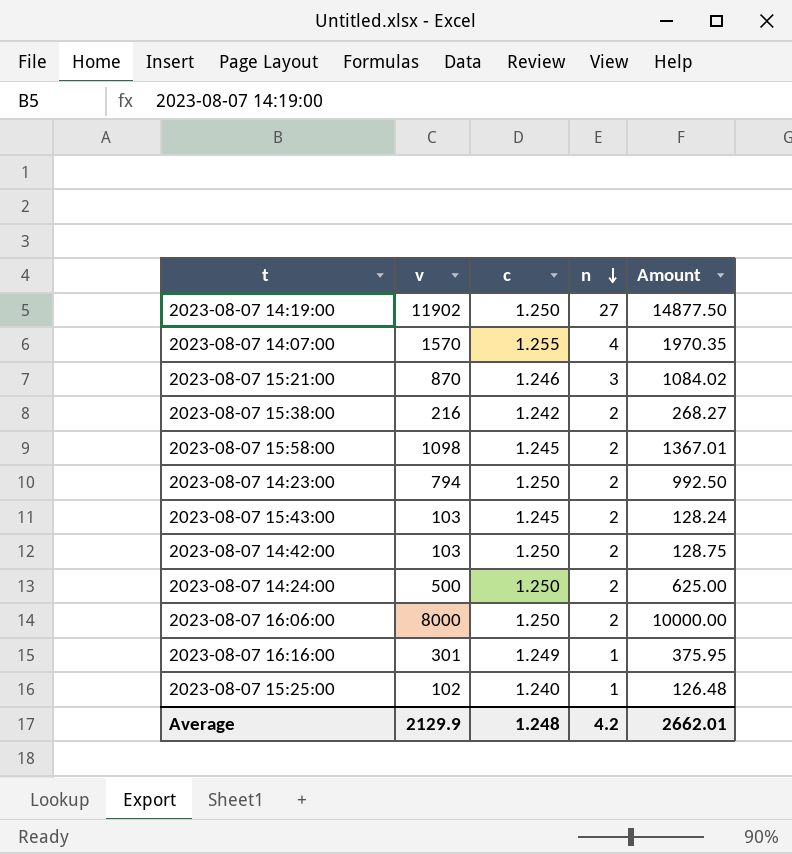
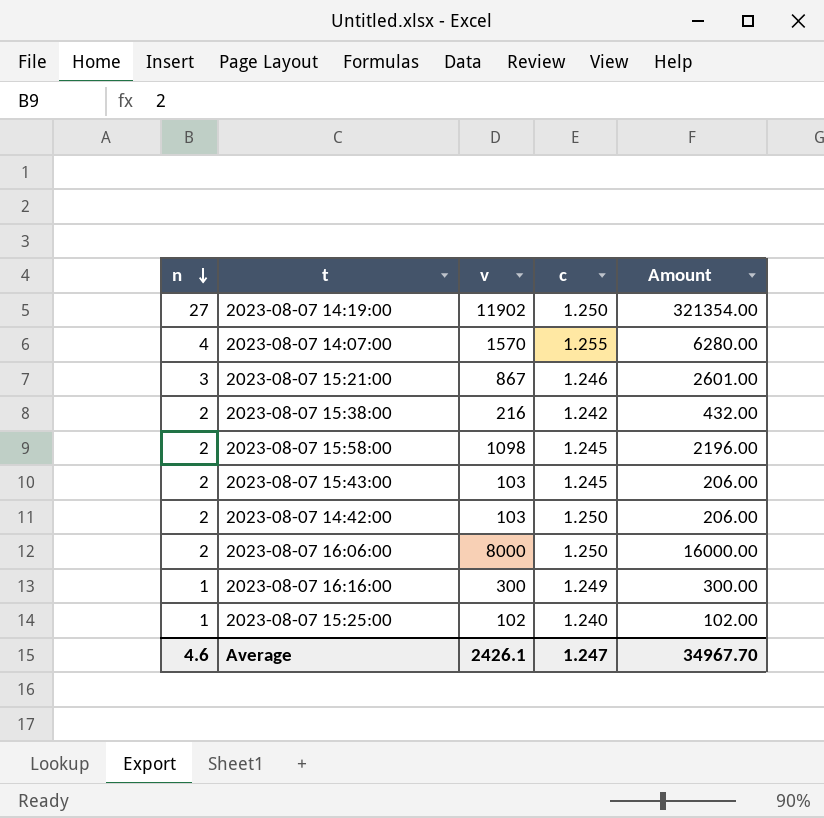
column n | position: 4 -> 1
column Amount | formula: [v] * [c] -> [n] * [v]
row 2023-08-07 14:23:00: 794 | 1.250 | 2 | 992.50 -> none
row 2023-08-07 14:24:00: 500 | 1.250 | 2 | 625.00 -> none
2023-08-07 15:21:00 | v: 870 -> 867
2023-08-07 16:16:00 | v: 301 -> 300
Average | n: 4.2 -> 4.6
Average | v: 2129.9 -> 2426.1
Average | c: 1.248 -> 1.247
Average | Amount: 2662.01 -> 34967.70

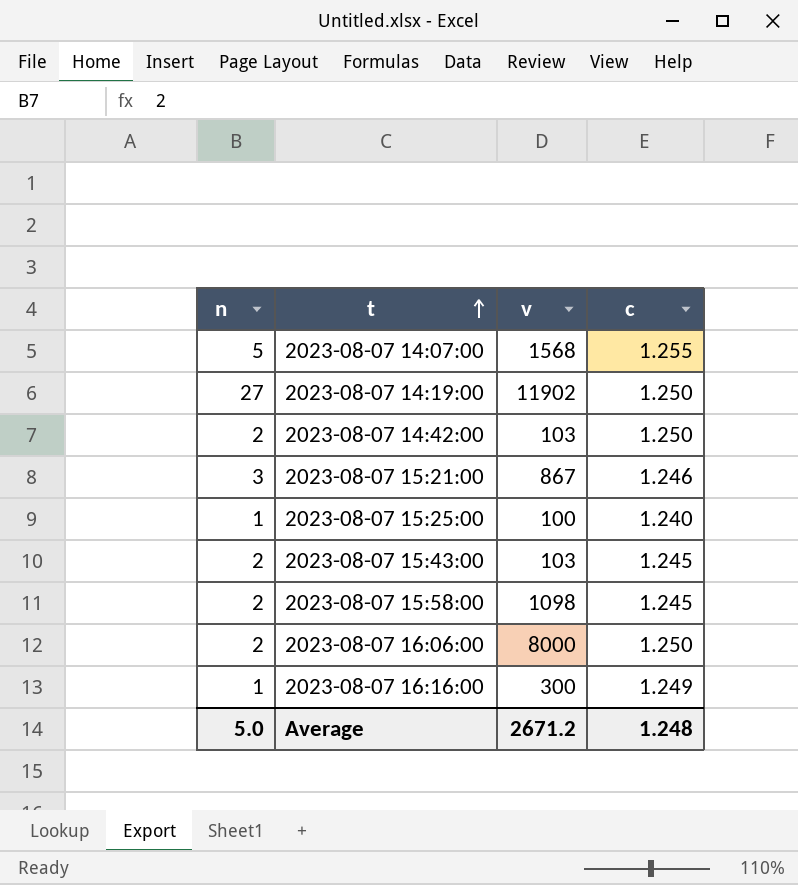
row order: n descending -> t ascending
column Amount | formula: [n] * [v] -> none
row 2023-08-07 15:38:00: 2 | 216 | 1.242 | 432.00 -> none
2023-08-07 14:07:00 | n: 4 -> 5
2023-08-07 14:07:00 | v: 1570 -> 1568
2023-08-07 15:25:00 | v: 102 -> 100
Average | n: 4.6 -> 5.0
Average | v: 2426.1 -> 2671.2
Average | c: 1.247 -> 1.248

